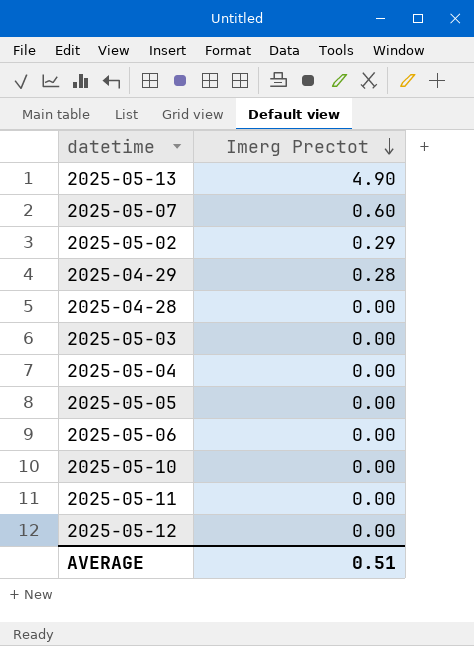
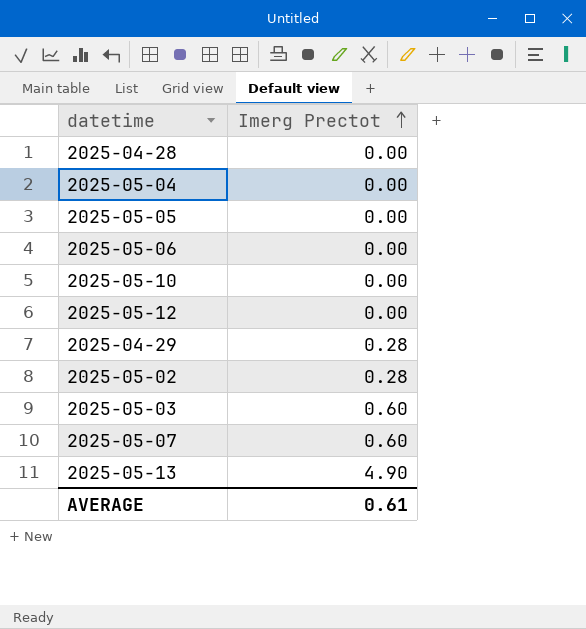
row order: Imerg Prectot descending -> Imerg Prectot ascending
row 2025-05-11: 0.00 -> none
2025-05-02 | Imerg Prectot: 0.29 -> 0.28
2025-05-03 | Imerg Prectot: 0.00 -> 0.60
AVERAGE | Imerg Prectot: 0.51 -> 0.61

